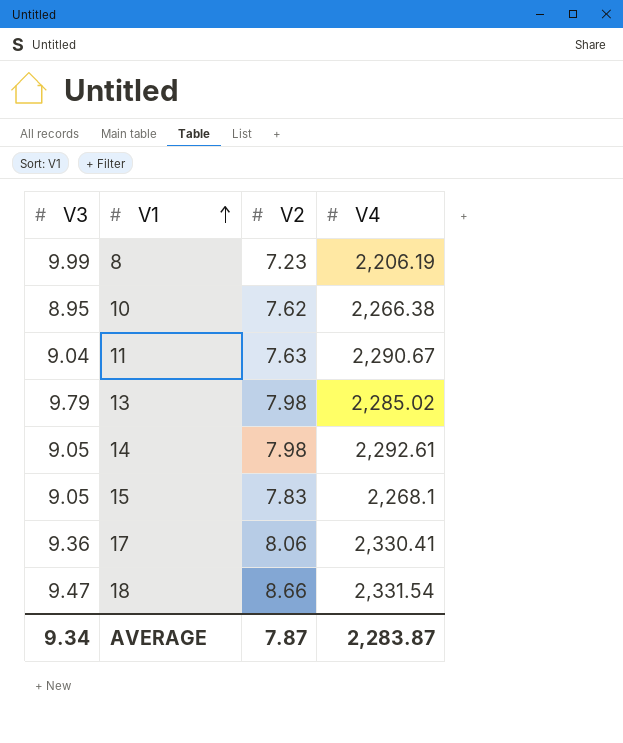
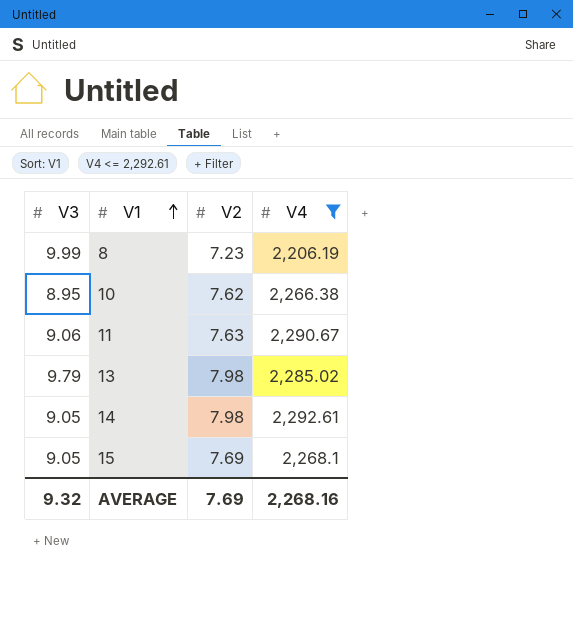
filter: none -> V4 <= 2,292.61
11 | V3: 9.04 -> 9.06
15 | V2: 7.83 -> 7.69
AVERAGE | V3: 9.34 -> 9.32
AVERAGE | V2: 7.87 -> 7.69
AVERAGE | V4: 2,283.87 -> 2,268.16

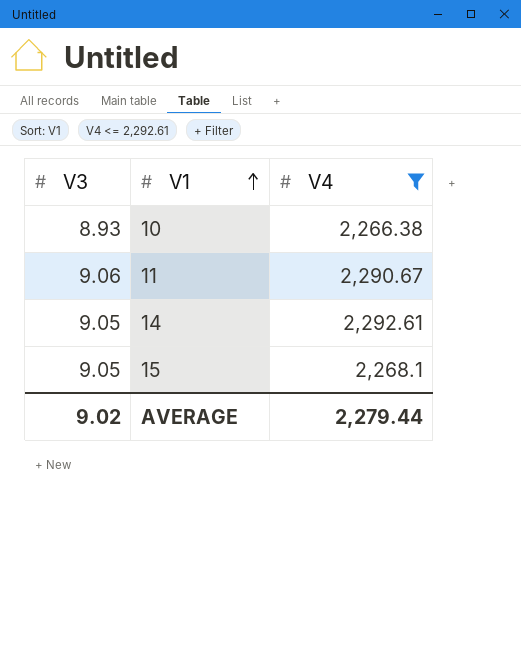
column V2 | position: 3 -> none
row 8: 9.99 | 7.23 | 2,206.19 -> none
row 13: 9.79 | 7.98 | 2,285.02 -> none
10 | V3: 8.95 -> 8.93
AVERAGE | V3: 9.32 -> 9.02
AVERAGE | V4: 2,268.16 -> 2,279.44

